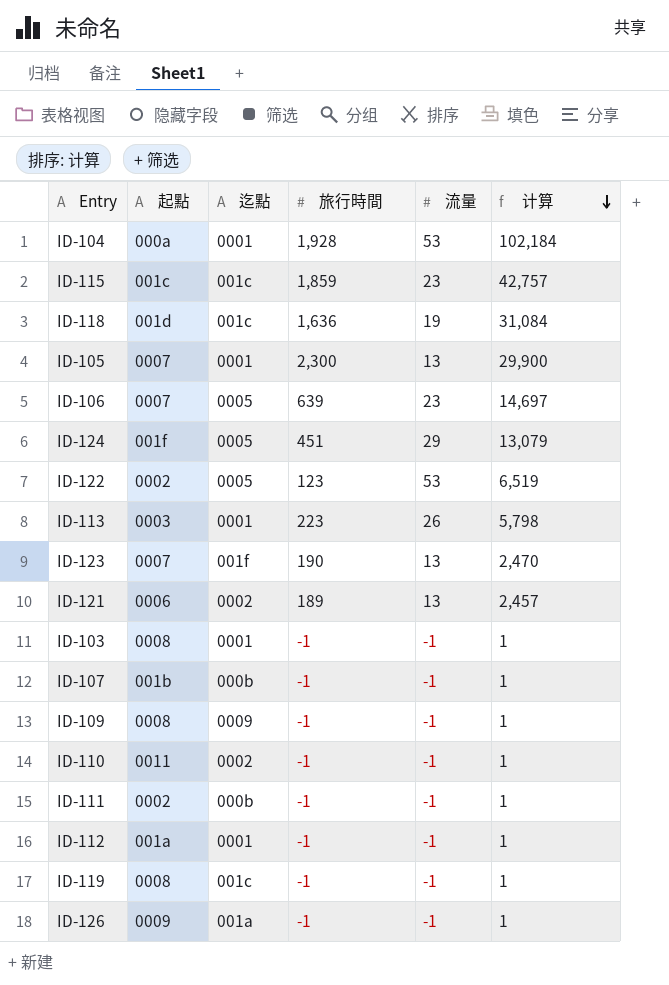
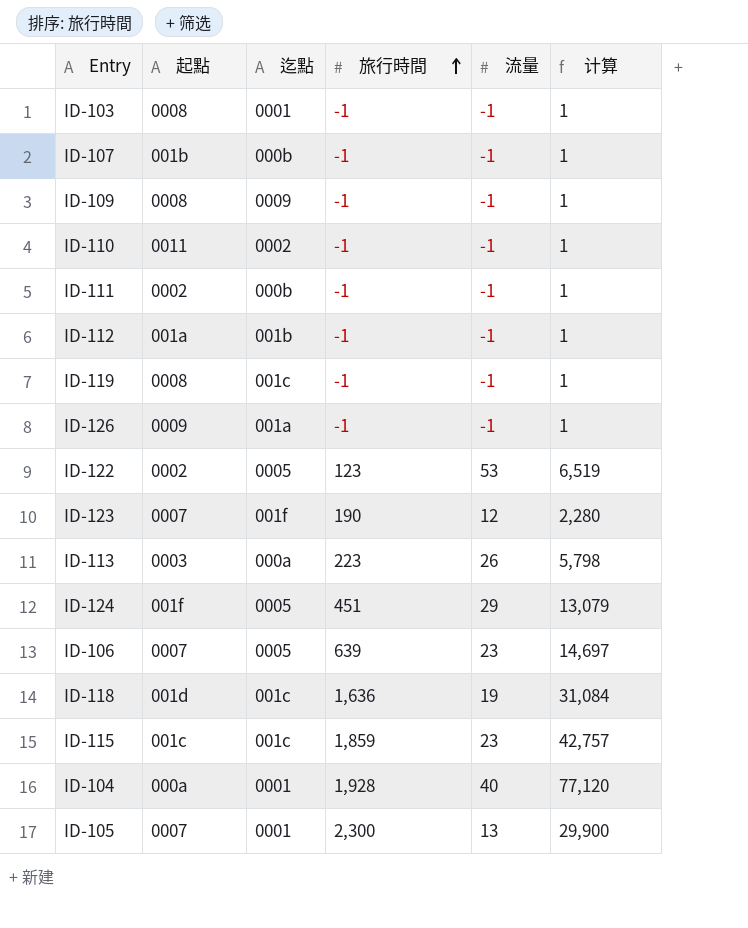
row order: 计算 descending -> 旅行時間 ascending
row ID-121: 0006 | 0002 | 189 | 13 | 2,457 -> none
ID-112 | 迄點: 0001 -> 001b
ID-123 | 流量: 13 -> 12
ID-123 | 计算: 2,470 -> 2,280
ID-113 | 迄點: 0001 -> 000a
ID-104 | 流量: 53 -> 40
ID-104 | 计算: 102,184 -> 77,120

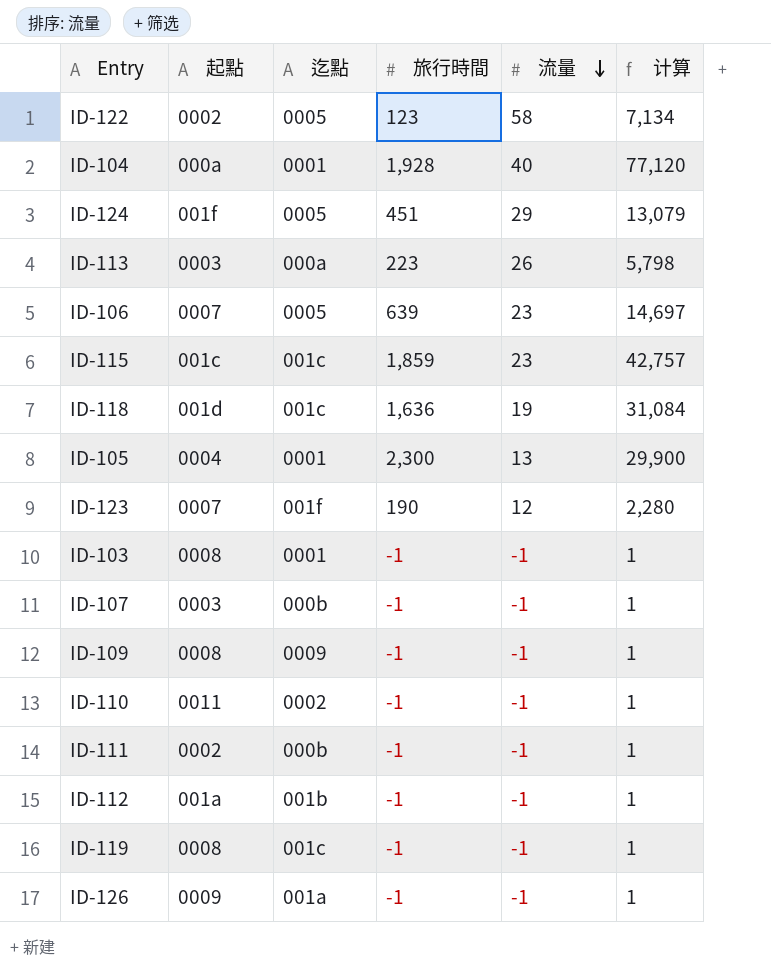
row order: 旅行時間 ascending -> 流量 descending
ID-122 | 流量: 53 -> 58
ID-122 | 计算: 6,519 -> 7,134
ID-105 | 起點: 0007 -> 0004
ID-107 | 起點: 001b -> 0003

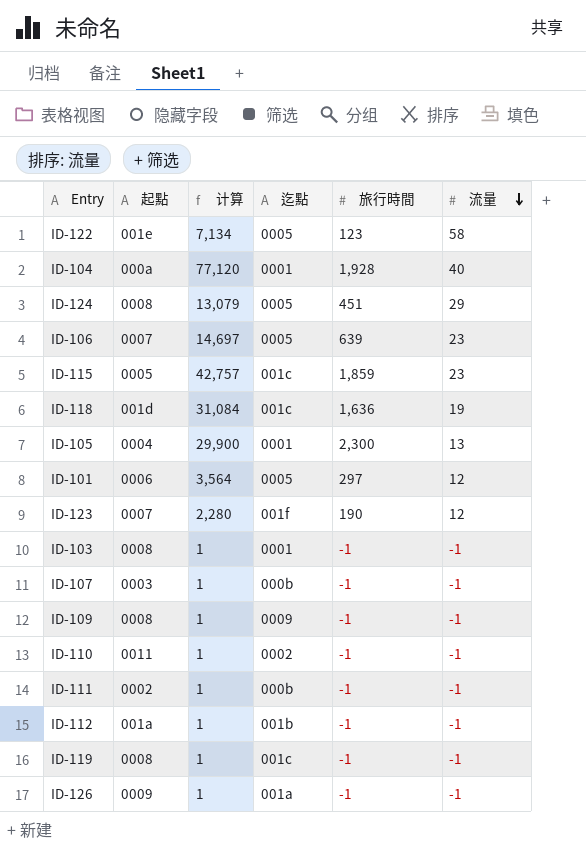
column 计算 | position: 6 -> 3
row ID-113: 0003 | 000a | 223 | 26 | 5,798 -> none
ID-122 | 起點: 0002 -> 001e
ID-124 | 起點: 001f -> 0008
ID-115 | 起點: 001c -> 0005
row ID-101: none -> 0006 | 3,564 | 0005 | 297 | 12

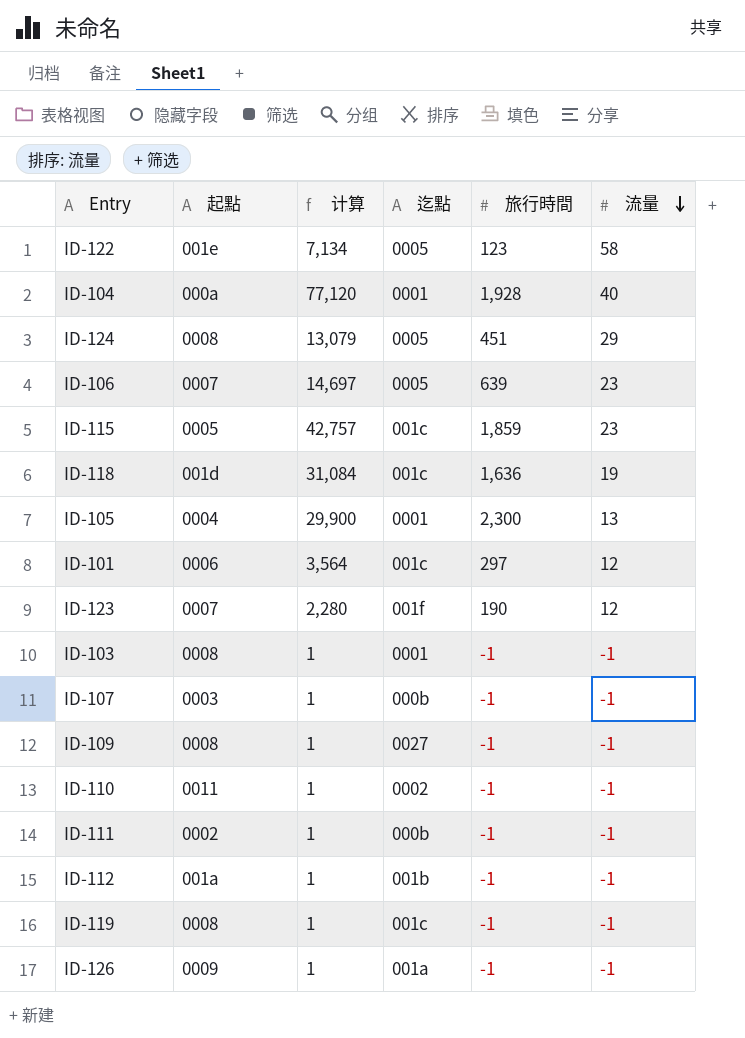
ID-101 | 迄點: 0005 -> 001c
ID-109 | 迄點: 0009 -> 0027

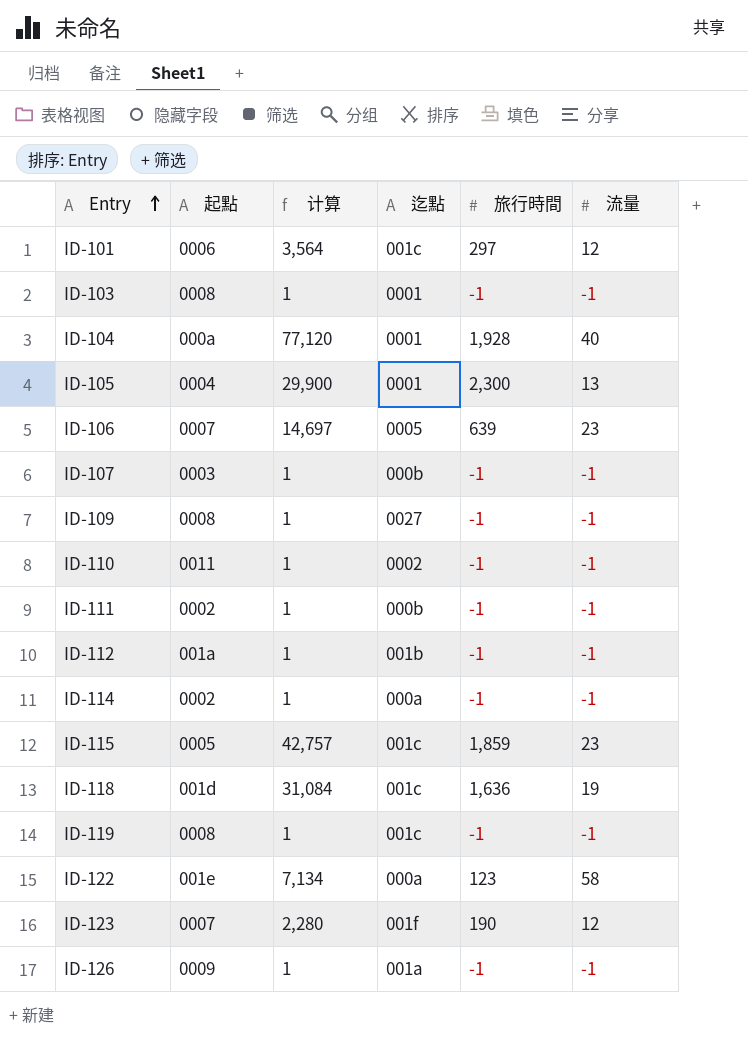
row order: 流量 descending -> Entry ascending
row ID-124: 0008 | 13,079 | 0005 | 451 | 29 -> none
row ID-114: none -> 0002 | 1 | 000a | -1 | -1
ID-122 | 迄點: 0005 -> 000a

